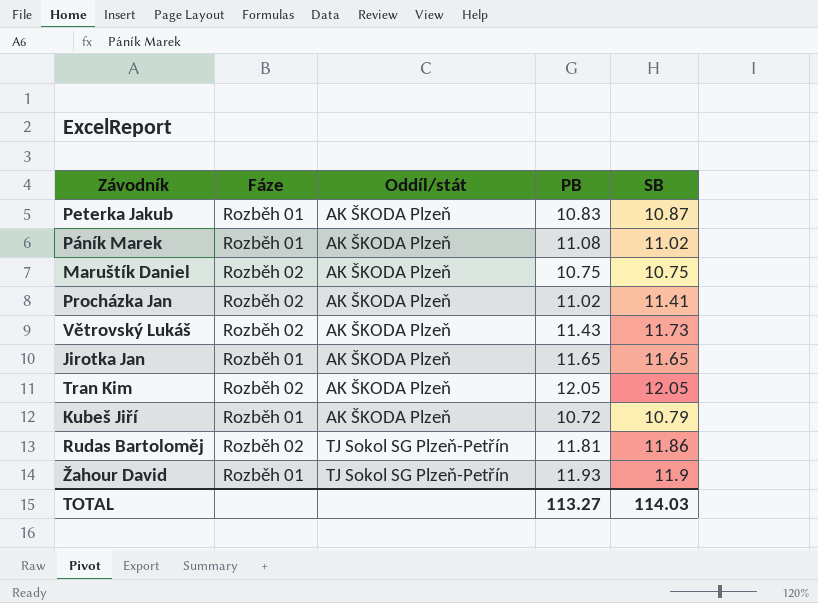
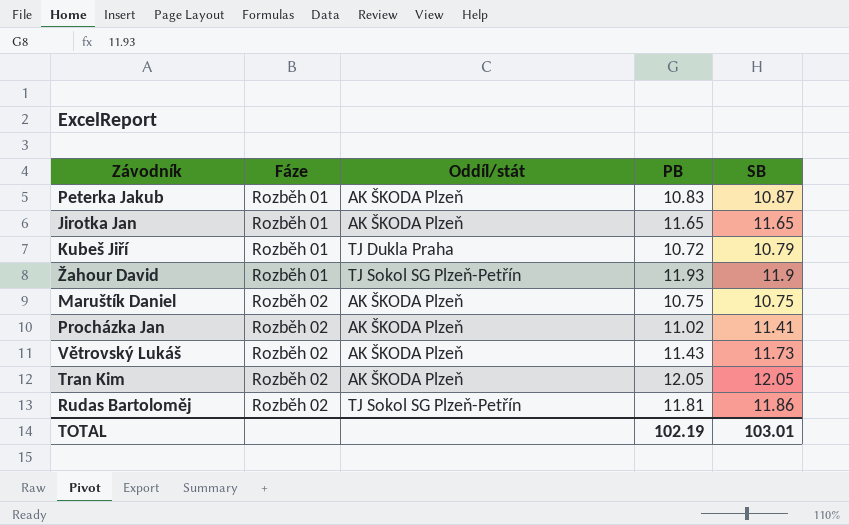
row order: Oddíl/stát ascending -> Fáze ascending
row Páník Marek: Rozběh 01 | AK ŠKODA Plzeň | 11.08 | 11.02 -> none
Kubeš Jiří | Oddíl/stát: AK ŠKODA Plzeň -> TJ Dukla Praha
TOTAL | PB: 113.27 -> 102.19
TOTAL | SB: 114.03 -> 103.01

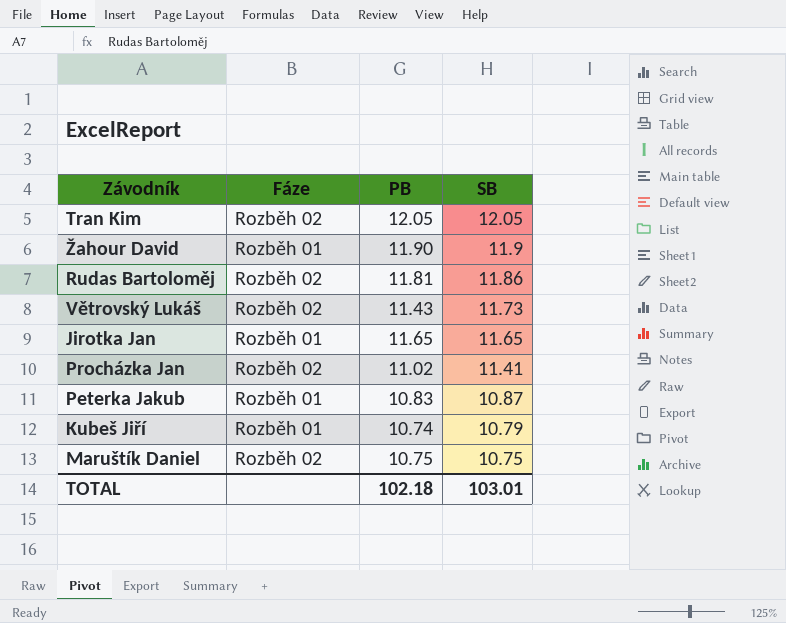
row order: Fáze ascending -> SB descending
column Oddíl/stát | position: 3 -> none
Žahour David | PB: 11.93 -> 11.90
Kubeš Jiří | PB: 10.72 -> 10.74
TOTAL | PB: 102.19 -> 102.18

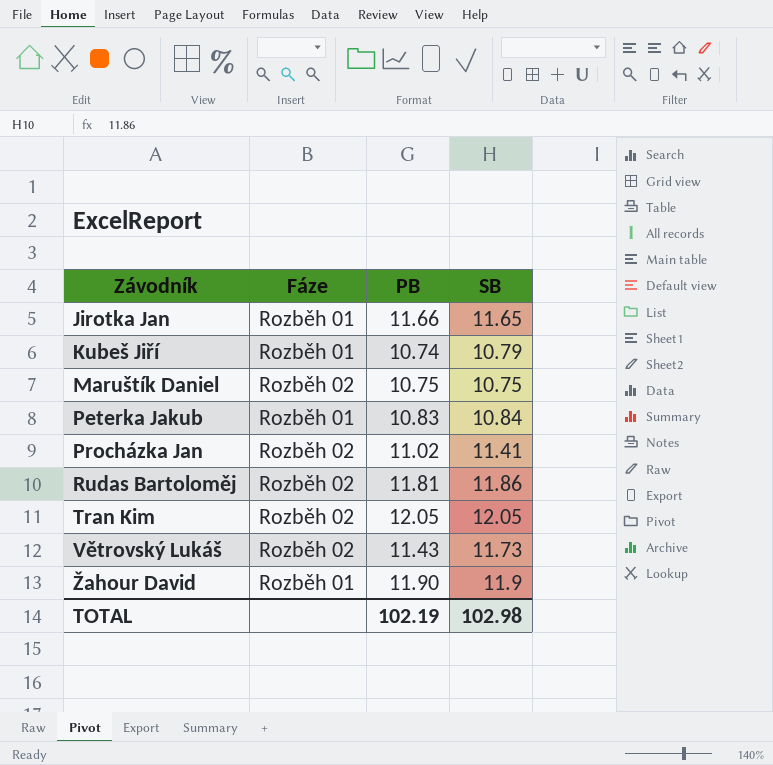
row order: SB descending -> Závodník ascending
Jirotka Jan | PB: 11.65 -> 11.66
Peterka Jakub | SB: 10.87 -> 10.84
TOTAL | PB: 102.18 -> 102.19
TOTAL | SB: 103.01 -> 102.98

